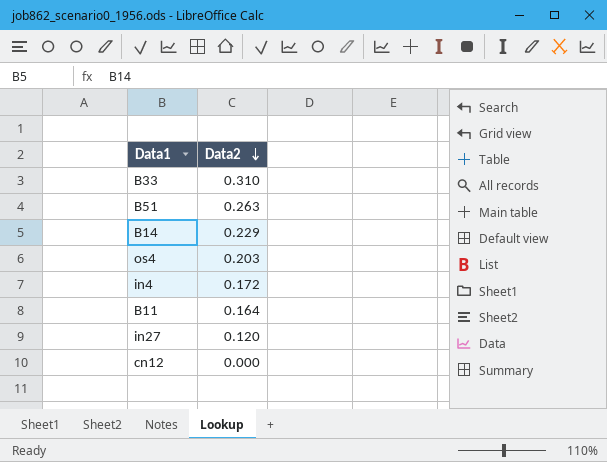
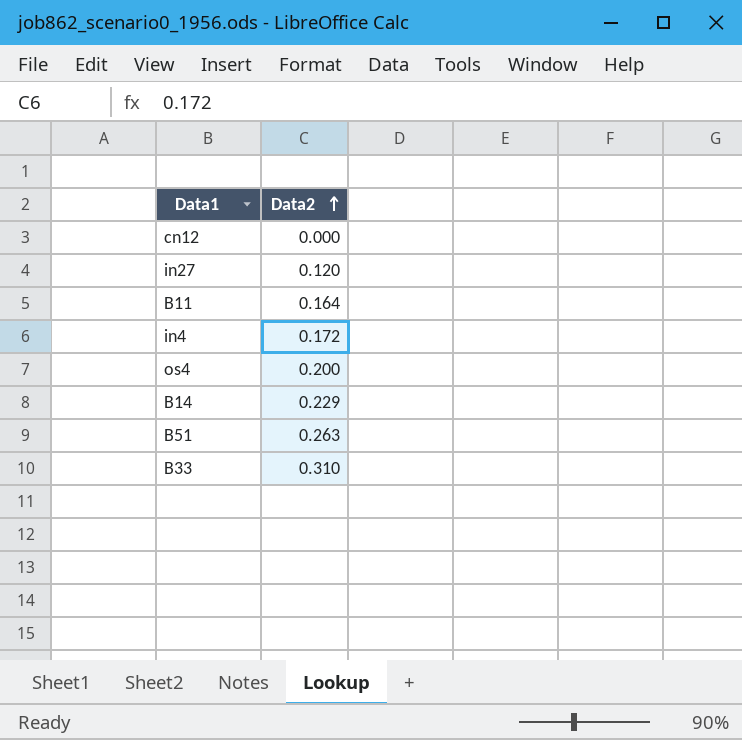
row order: Data2 descending -> Data2 ascending
os4 | Data2: 0.203 -> 0.200

